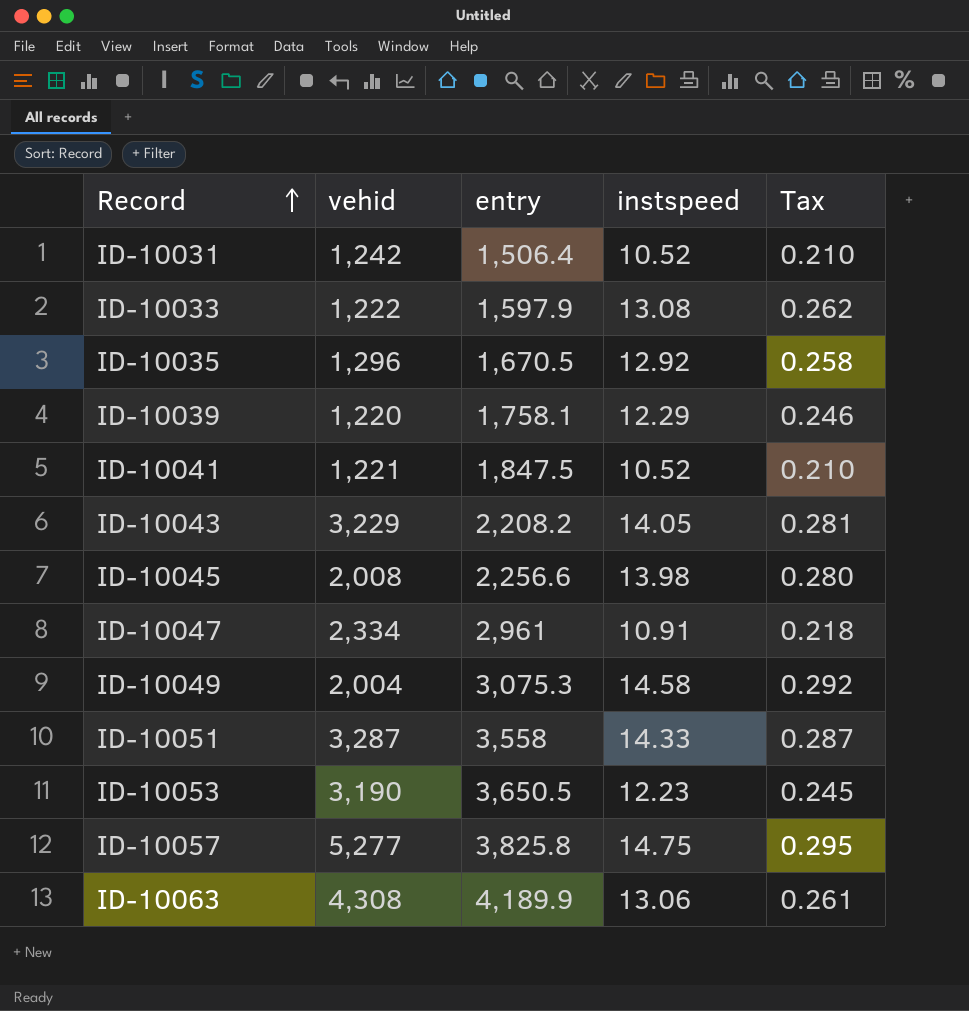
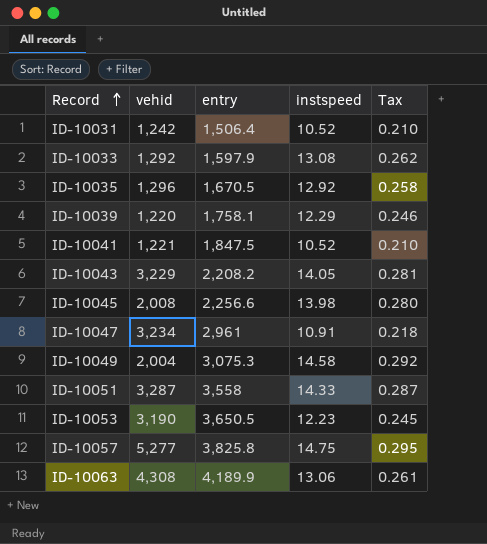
ID-10033 | vehid: 1,222 -> 1,292
ID-10047 | vehid: 2,334 -> 3,234

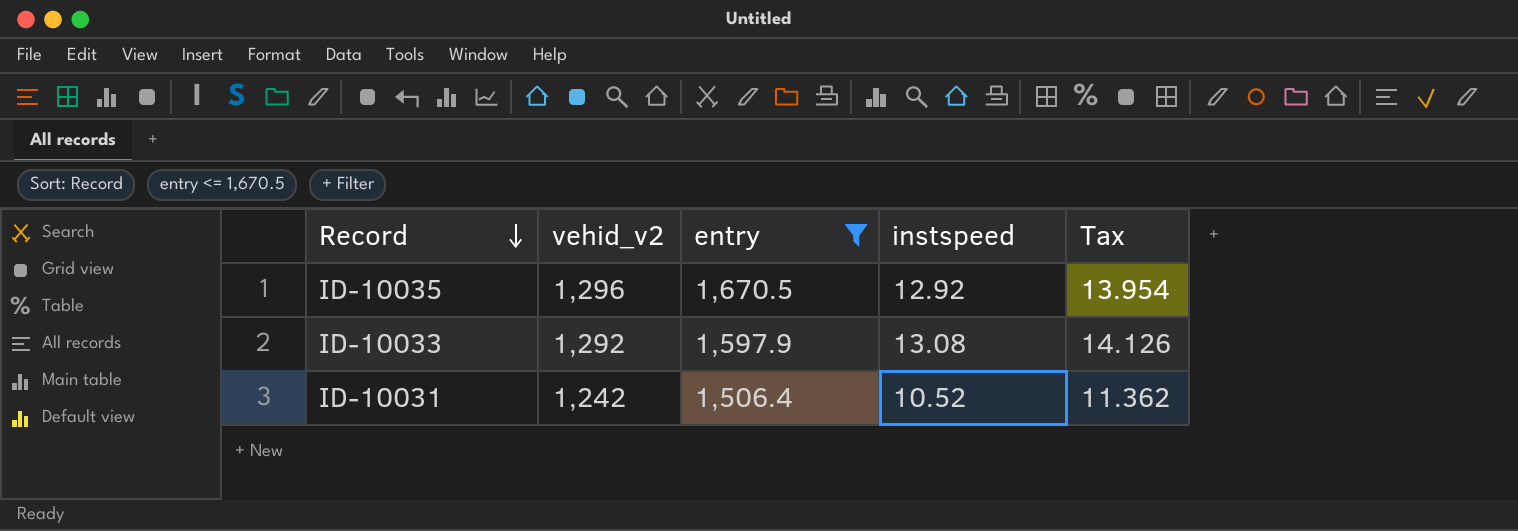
filter: none -> entry <= 1,670.5
row order: Record ascending -> Record descending
column name: vehid -> vehid_v2
column Tax | formula: [instspeed] * 0.02 -> [instspeed] * 1.08

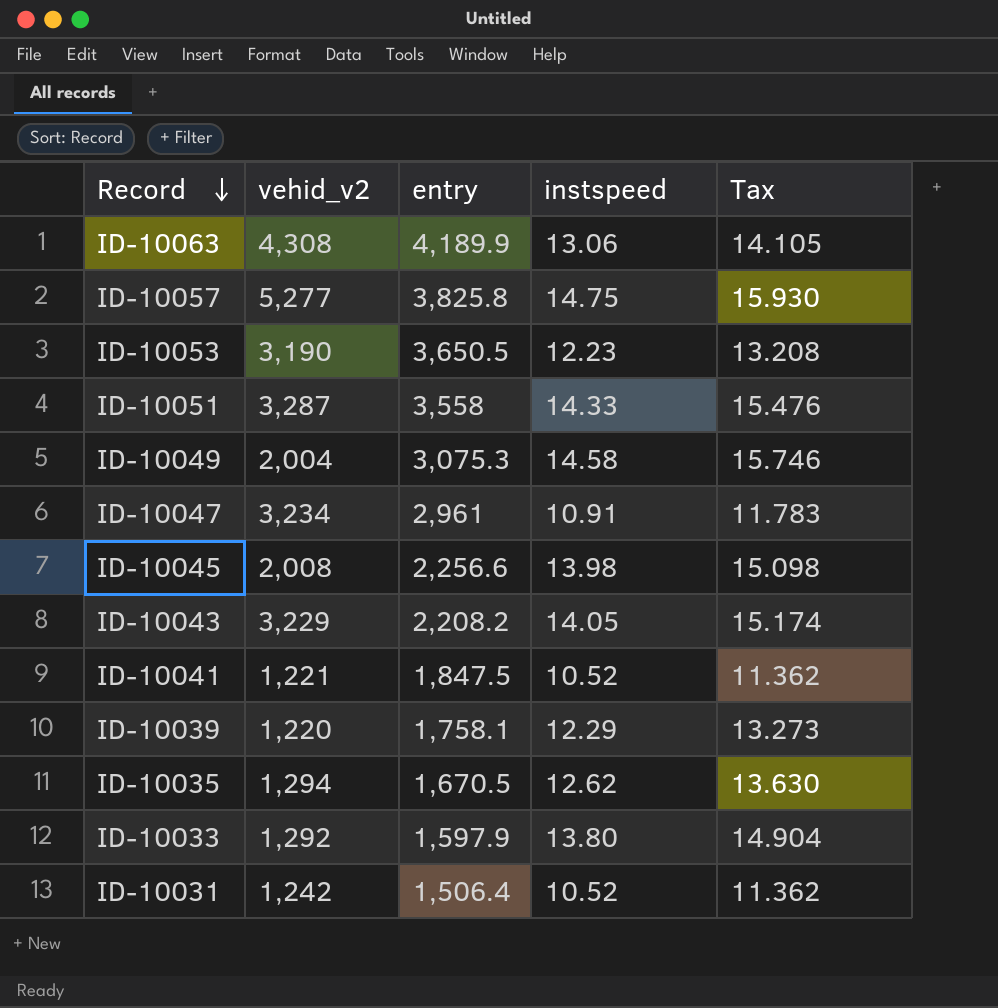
filter: entry <= 1,670.5 -> none
ID-10035 | vehid_v2: 1,296 -> 1,294
ID-10035 | instspeed: 12.92 -> 12.62
ID-10035 | Tax: 13.954 -> 13.630
ID-10033 | instspeed: 13.08 -> 13.80
ID-10033 | Tax: 14.126 -> 14.904

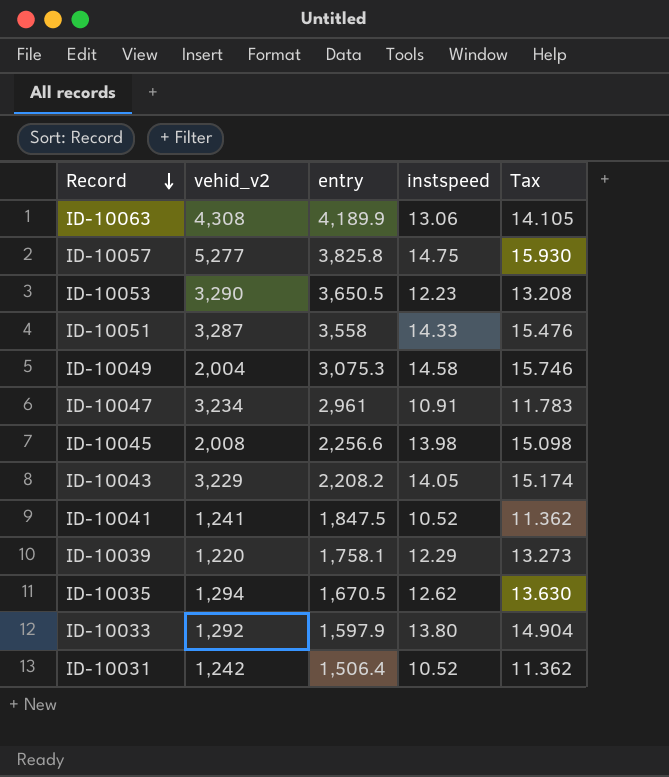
ID-10053 | vehid_v2: 3,190 -> 3,290
ID-10041 | vehid_v2: 1,221 -> 1,241

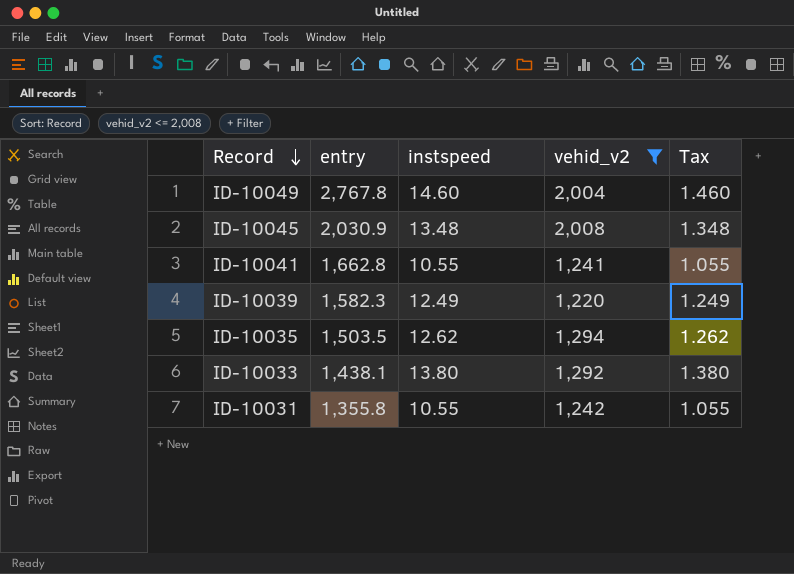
filter: none -> vehid_v2 <= 2,008
column vehid_v2 | position: 2 -> 4
column Tax | formula: [instspeed] * 1.08 -> [instspeed] * 0.1
ID-10049 | entry: 3,075.3 -> 2,767.8
ID-10049 | instspeed: 14.58 -> 14.60
ID-10045 | entry: 2,256.6 -> 2,030.9
ID-10045 | instspeed: 13.98 -> 13.48
ID-10041 | entry: 1,847.5 -> 1,662.8
ID-10041 | instspeed: 10.52 -> 10.55
ID-10039 | entry: 1,758.1 -> 1,582.3
ID-10039 | instspeed: 12.29 -> 12.49
ID-10035 | entry: 1,670.5 -> 1,503.5
ID-10033 | entry: 1,597.9 -> 1,438.1
ID-10031 | entry: 1,506.4 -> 1,355.8
ID-10031 | instspeed: 10.52 -> 10.55

